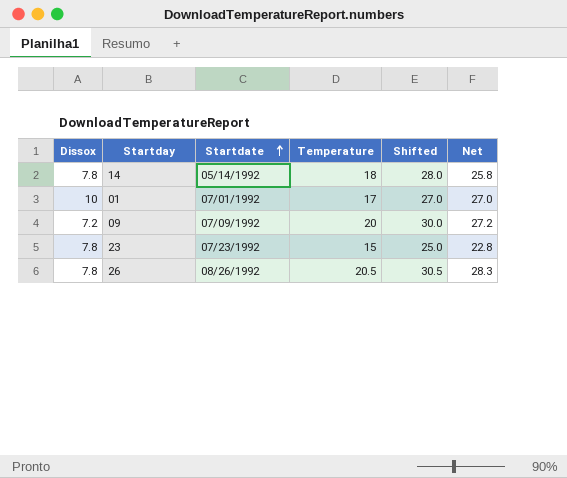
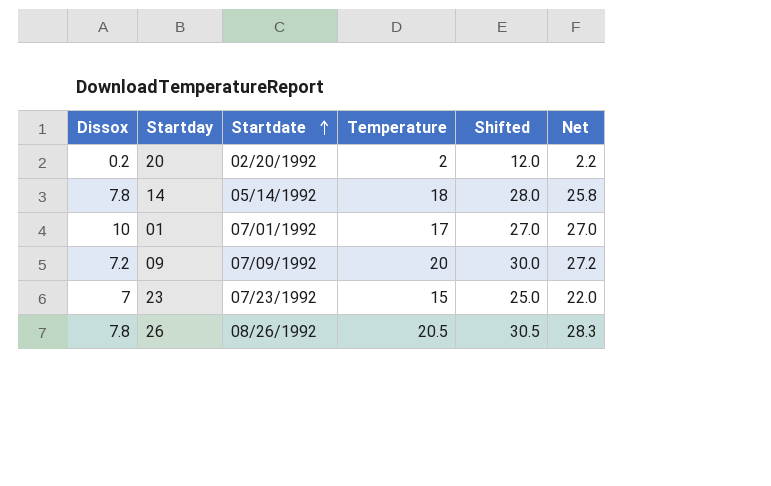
row 20: none -> 0.2 | 02/20/1992 | 2 | 12.0 | 2.2
23 | Dissox: 7.8 -> 7
23 | Net: 22.8 -> 22.0

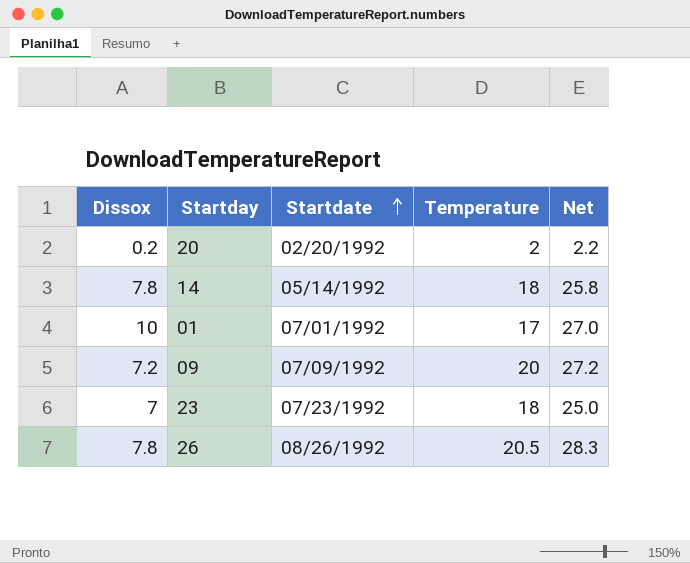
column Shifted | formula: [Temperature] + 10 -> none
23 | Temperature: 15 -> 18
23 | Net: 22.0 -> 25.0

